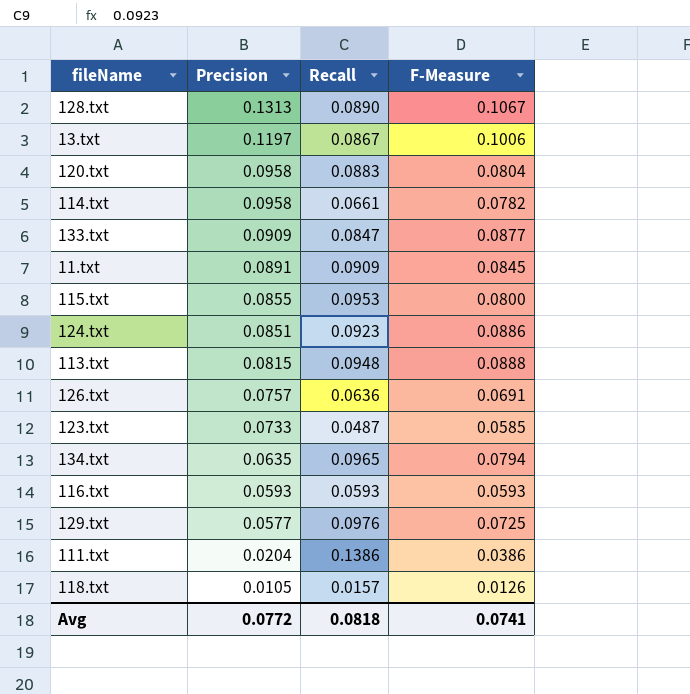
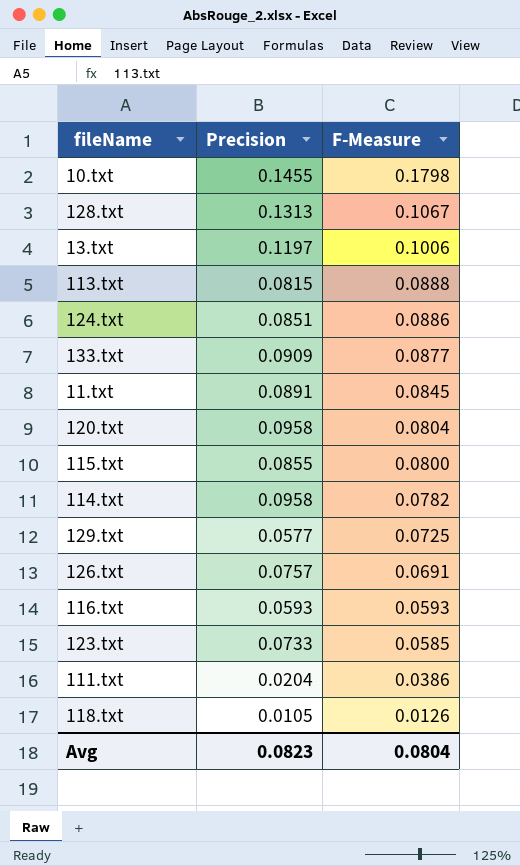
row order: Precision descending -> F-Measure descending
column Recall | position: 3 -> none
row 134.txt: 0.0635 | 0.0965 | 0.0794 -> none
row 10.txt: none -> 0.1455 | 0.1798
Avg | Precision: 0.0772 -> 0.0823
Avg | F-Measure: 0.0741 -> 0.0804

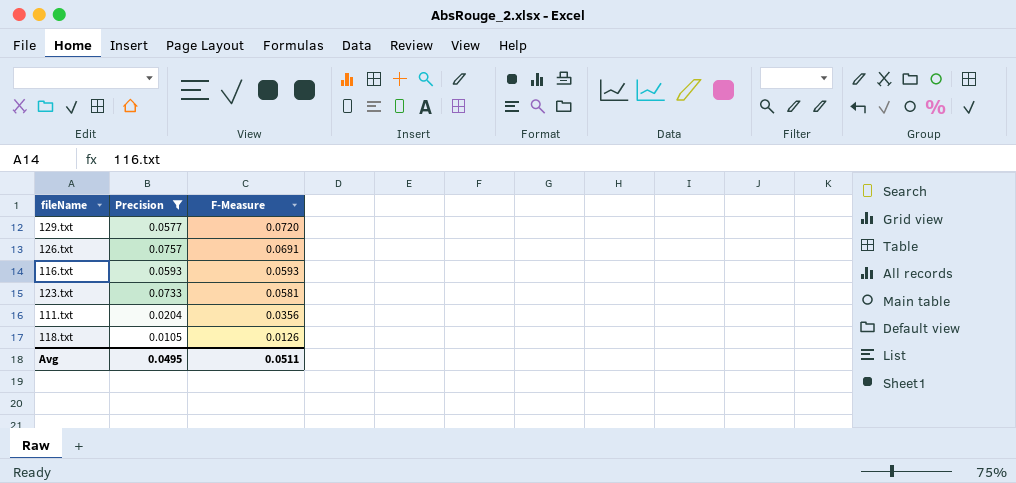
filter: none -> Precision <= 0.0757
129.txt | F-Measure: 0.0725 -> 0.0720
123.txt | F-Measure: 0.0585 -> 0.0581
111.txt | F-Measure: 0.0386 -> 0.0356
Avg | Precision: 0.0823 -> 0.0495
Avg | F-Measure: 0.0804 -> 0.0511

